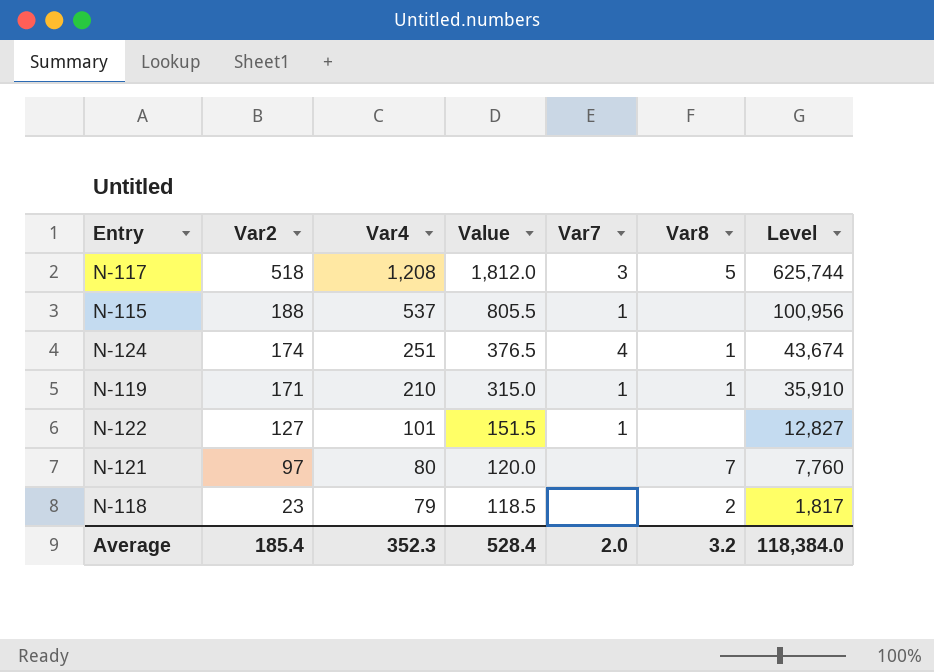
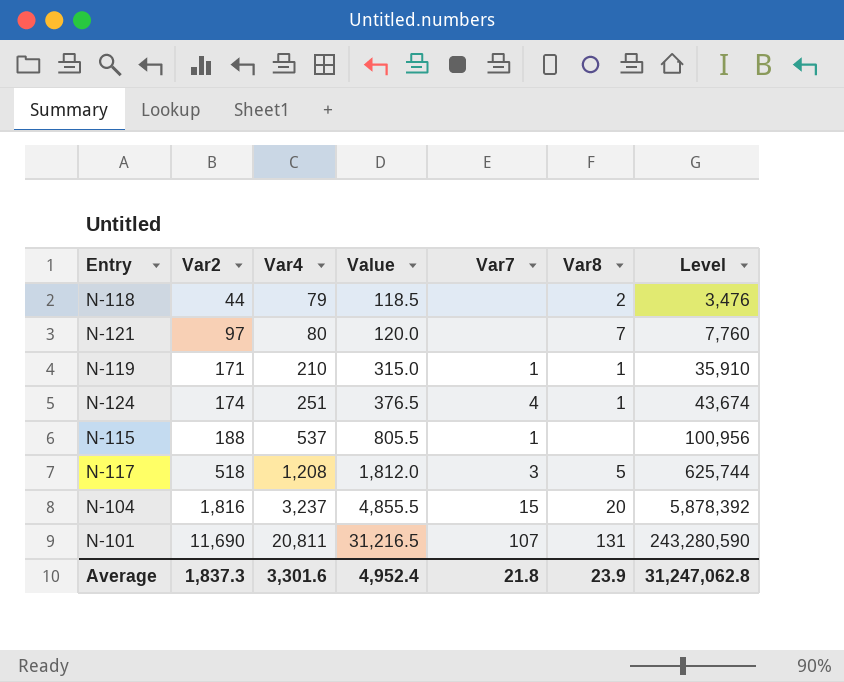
row order: Var2 descending -> Var2 ascending
row N-122: 127 | 101 | 151.5 | 1 | none | 12,827 -> none
N-118 | Var2: 23 -> 44
N-118 | Level: 1,817 -> 3,476
row N-104: none -> 1,816 | 3,237 | 4,855.5 | 15 | 20 | 5,878,392
row N-101: none -> 11,690 | 20,811 | 31,216.5 | 107 | 131 | 243,280,590
Average | Var2: 185.4 -> 1,837.3
Average | Var4: 352.3 -> 3,301.6
Average | Value: 528.4 -> 4,952.4
Average | Var7: 2.0 -> 21.8
Average | Var8: 3.2 -> 23.9
Average | Level: 118,384.0 -> 31,247,062.8

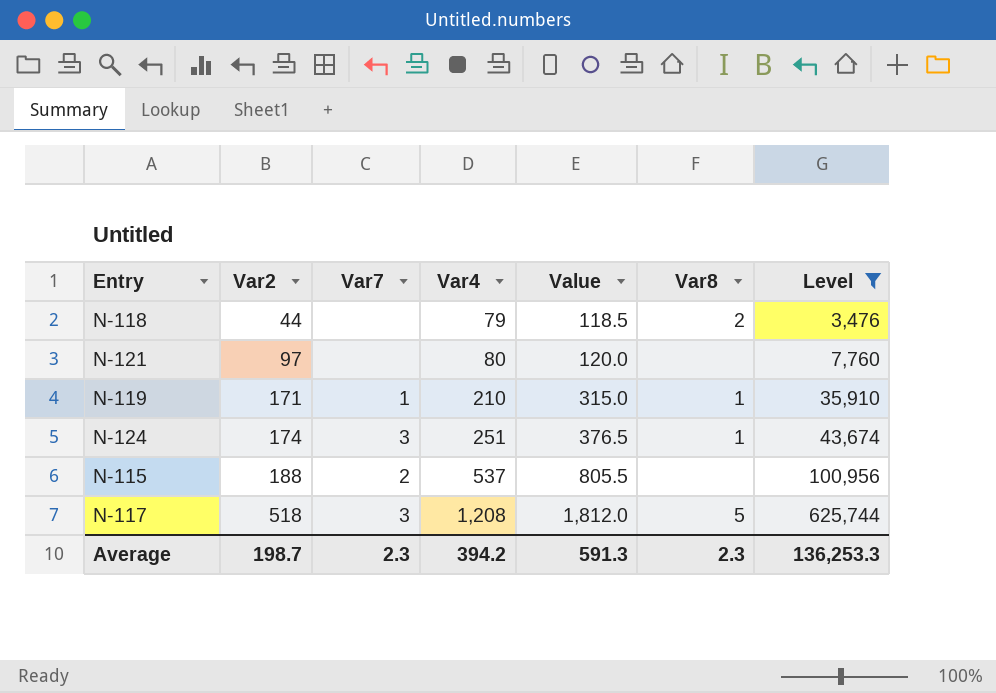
filter: none -> Level <= 625,744
column Var7 | position: 5 -> 3
N-121 | Var8: 7 -> none
N-124 | Var7: 4 -> 3
N-115 | Var7: 1 -> 2
Average | Var2: 1,837.3 -> 198.7
Average | Var7: 21.8 -> 2.3
Average | Var4: 3,301.6 -> 394.2
Average | Value: 4,952.4 -> 591.3
Average | Var8: 23.9 -> 2.3
Average | Level: 31,247,062.8 -> 136,253.3

